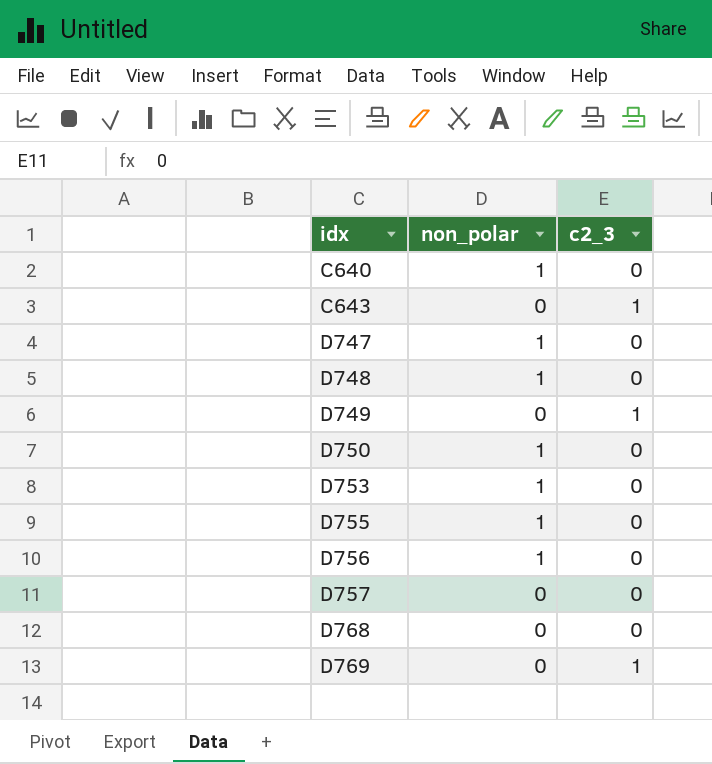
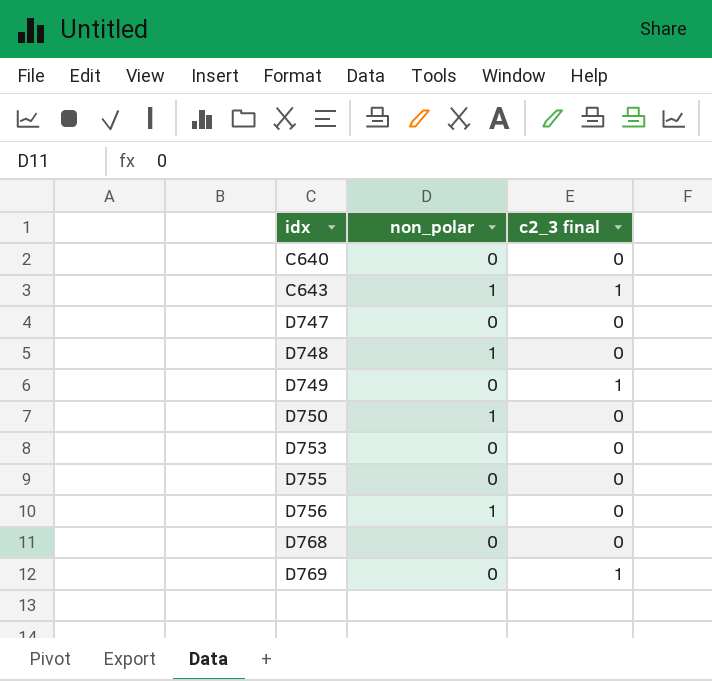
column name: c2_3 -> c2_3 final
row D757: 0 | 0 -> none
C640 | non_polar: 1 -> 0
C643 | non_polar: 0 -> 1
D747 | non_polar: 1 -> 0
D753 | non_polar: 1 -> 0
D755 | non_polar: 1 -> 0

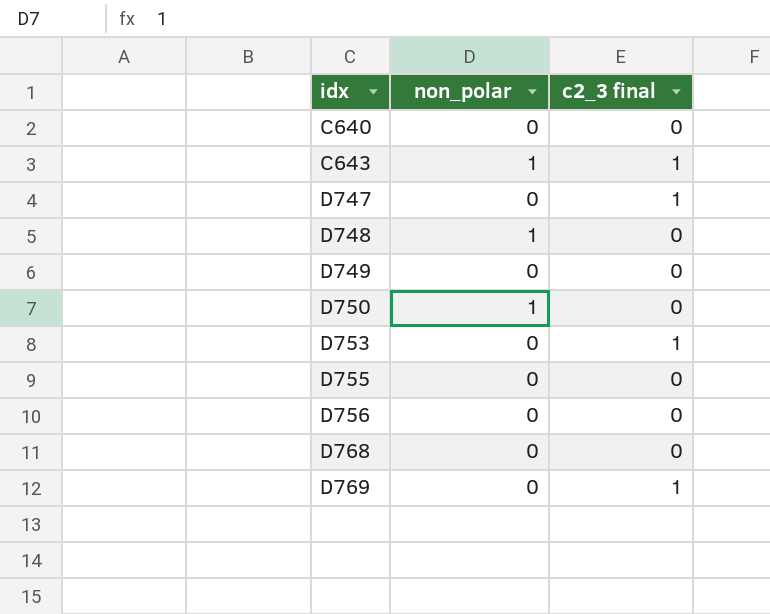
D747 | c2_3 final: 0 -> 1
D749 | c2_3 final: 1 -> 0
D753 | c2_3 final: 0 -> 1
D756 | non_polar: 1 -> 0

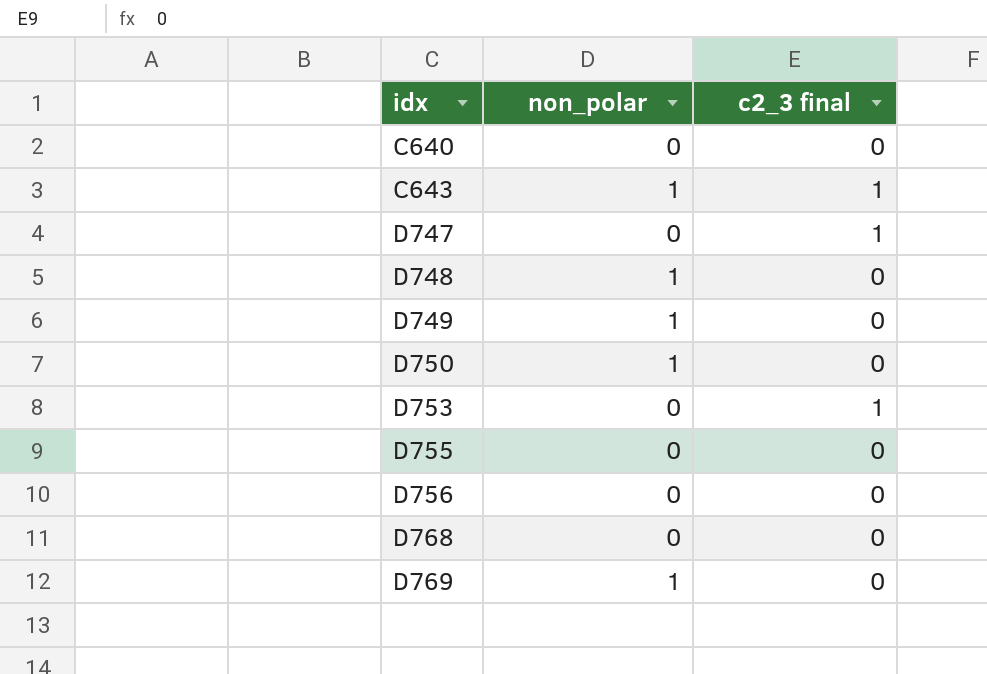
D749 | non_polar: 0 -> 1
D769 | non_polar: 0 -> 1
D769 | c2_3 final: 1 -> 0

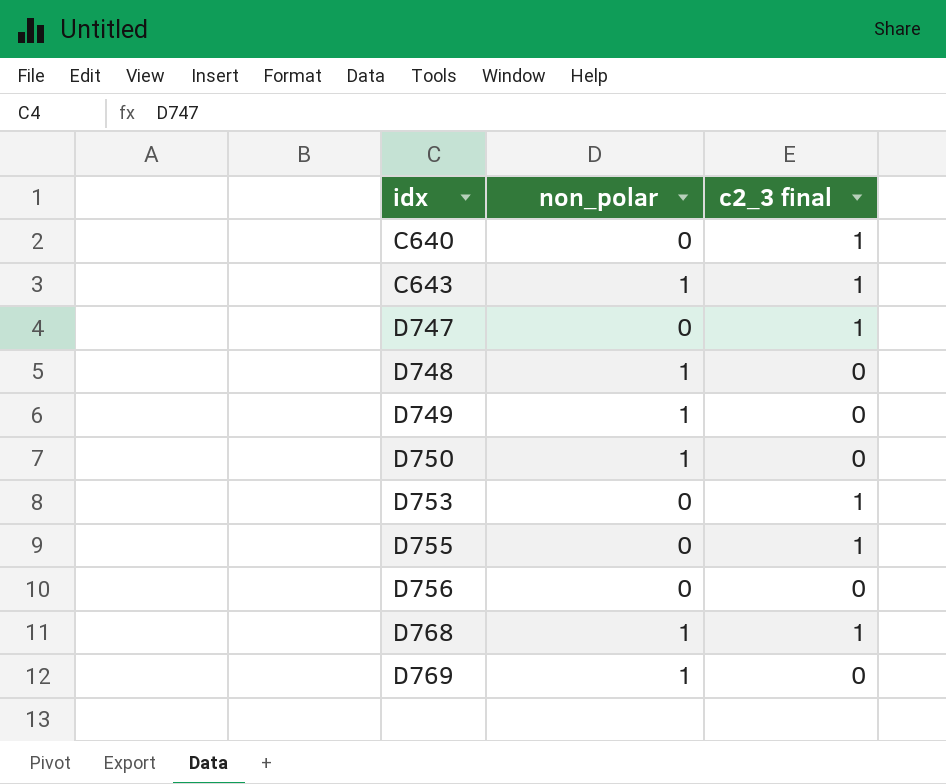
C640 | c2_3 final: 0 -> 1
D755 | c2_3 final: 0 -> 1
D768 | non_polar: 0 -> 1
D768 | c2_3 final: 0 -> 1

